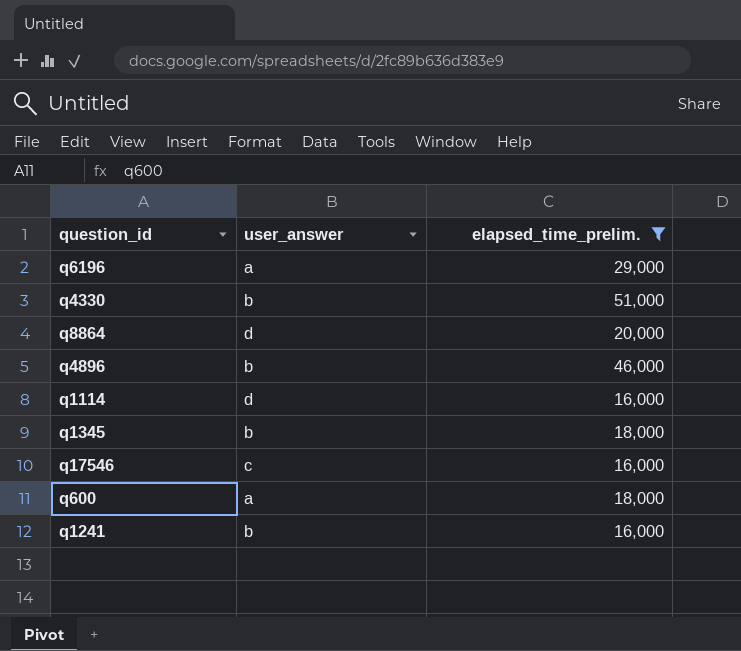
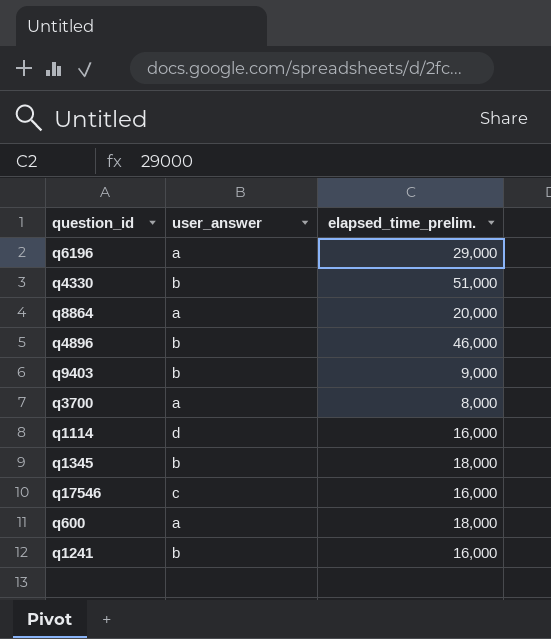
filter: elapsed_time_prelim. >= 16,000 -> none
q8864 | user_answer: d -> a

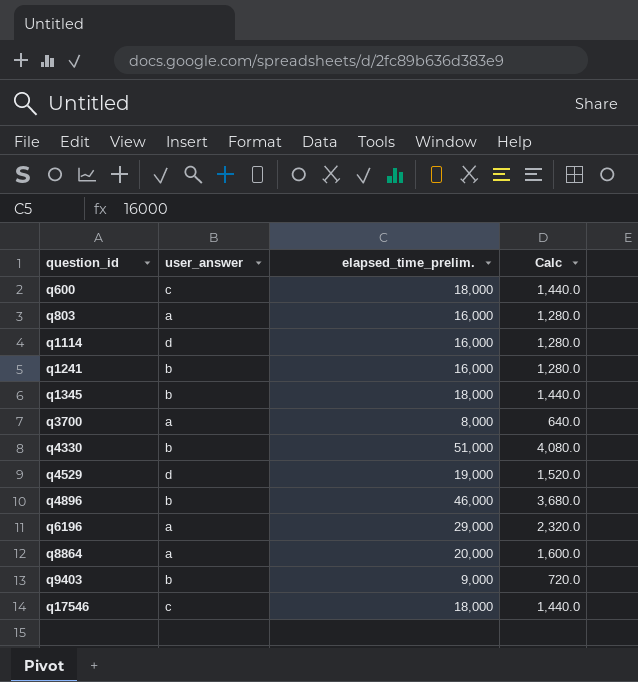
row order: none -> question_id ascending
column Calc | formula: none -> [elapsed_time_prelim.] * 0.08
q600 | user_answer: a -> c
row q803: none -> a | 16,000 | 1,280.0
row q4529: none -> d | 19,000 | 1,520.0
q17546 | elapsed_time_prelim.: 16,000 -> 18,000

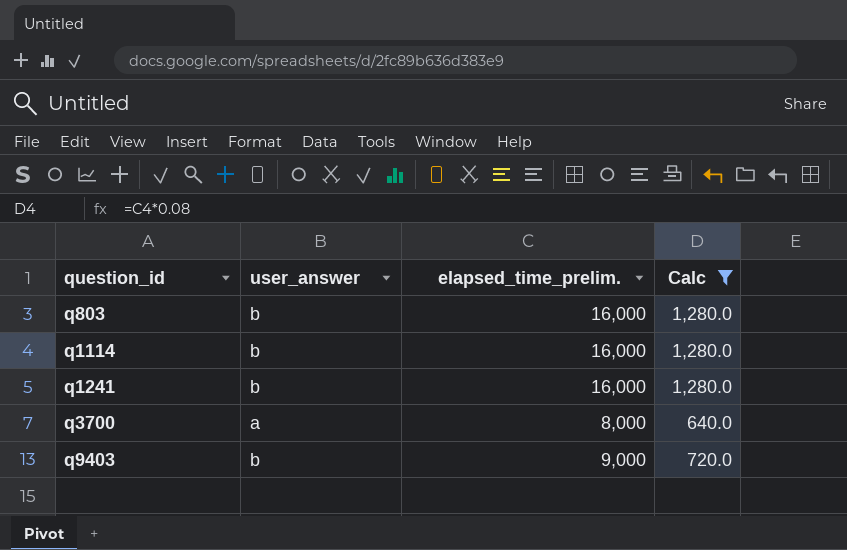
filter: none -> Calc <= 1,280.0
q803 | user_answer: a -> b
q1114 | user_answer: d -> b

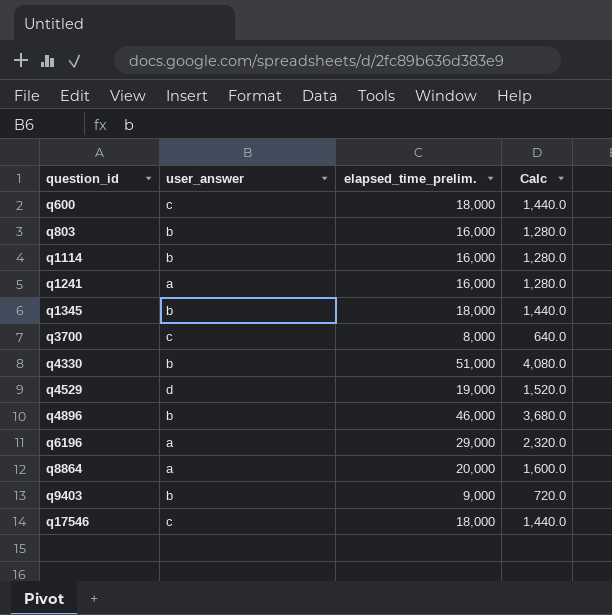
filter: Calc <= 1,280.0 -> none
q1241 | user_answer: b -> a
q3700 | user_answer: a -> c

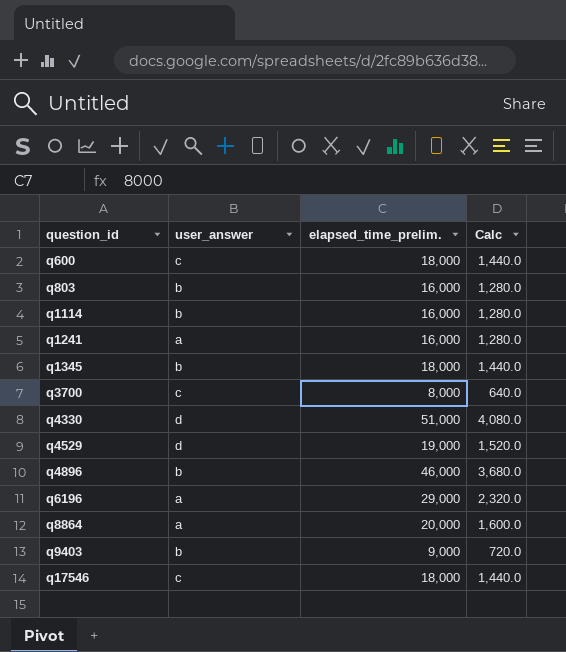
q4330 | user_answer: b -> d

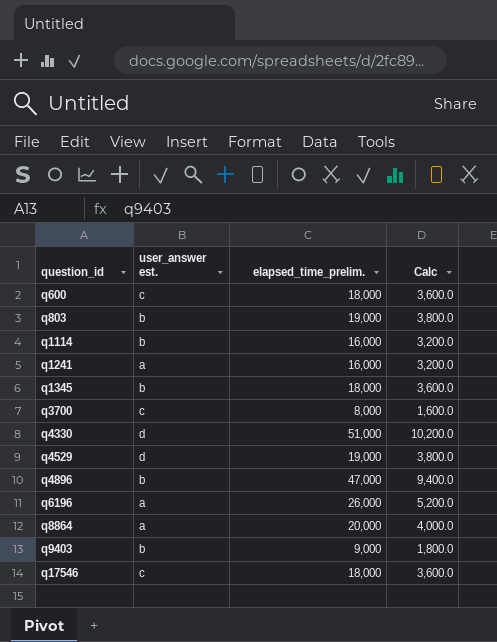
column name: user_answer -> user_answer est.
column Calc | formula: [elapsed_time_prelim.] * 0.08 -> [elapsed_time_prelim.] * 0.2
q803 | elapsed_time_prelim.: 16,000 -> 19,000
q4896 | elapsed_time_prelim.: 46,000 -> 47,000
q6196 | elapsed_time_prelim.: 29,000 -> 26,000

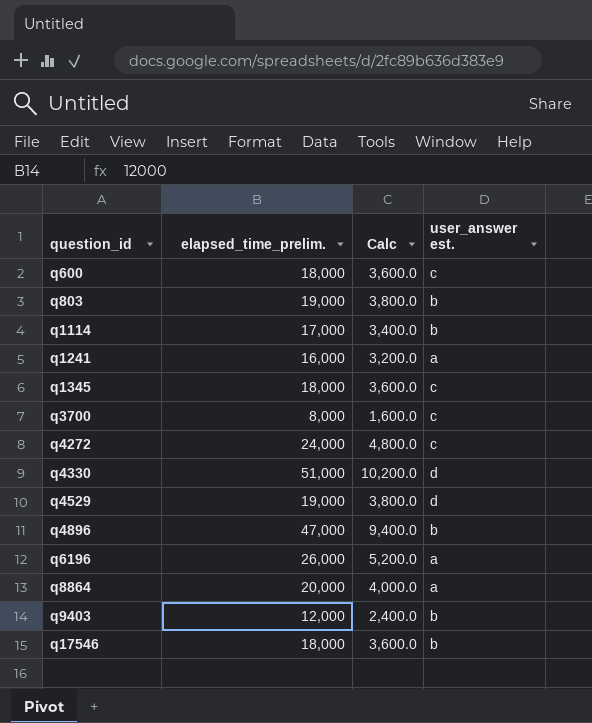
column user_answer est. | position: 2 -> 4
q1114 | elapsed_time_prelim.: 16,000 -> 17,000
q1114 | Calc: 3,200.0 -> 3,400.0
q1345 | user_answer est.: b -> c
row q4272: none -> 24,000 | 4,800.0 | c
q9403 | elapsed_time_prelim.: 9,000 -> 12,000
q9403 | Calc: 1,800.0 -> 2,400.0
q17546 | user_answer est.: c -> b

